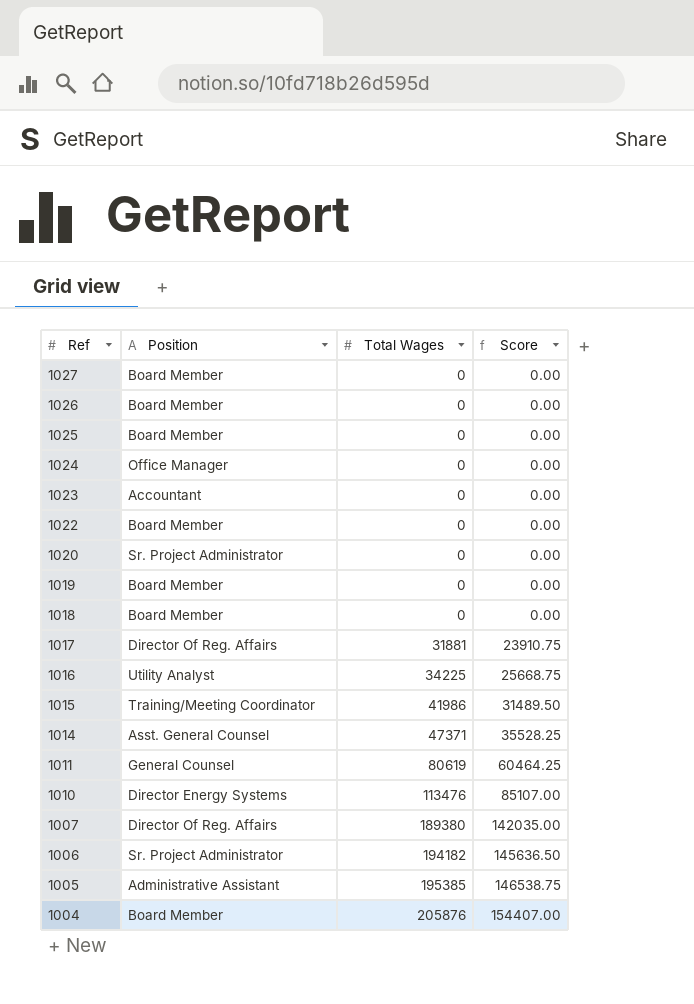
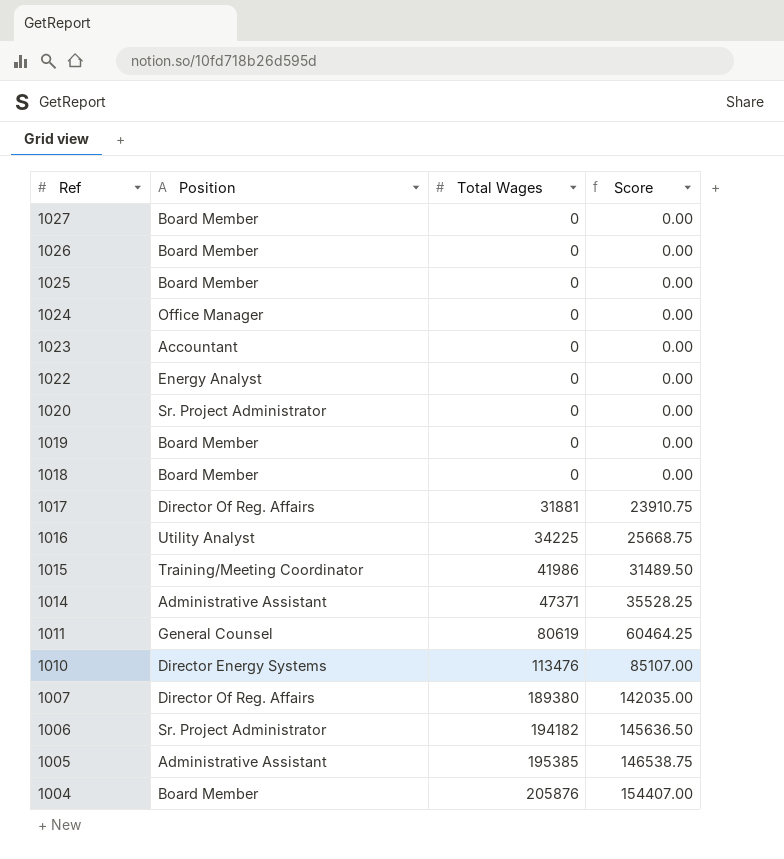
1022 | Position: Board Member -> Energy Analyst
1014 | Position: Asst. General Counsel -> Administrative Assistant

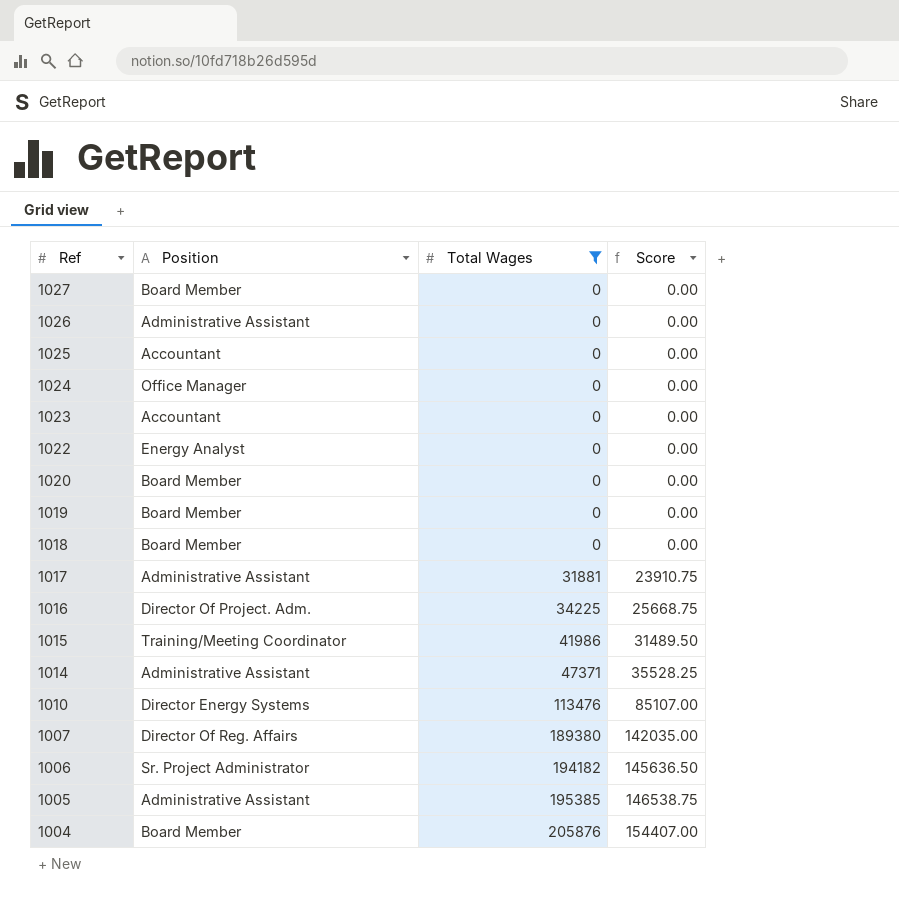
filter: none -> Total Wages != 80619
1026 | Position: Board Member -> Administrative Assistant
1025 | Position: Board Member -> Accountant
1020 | Position: Sr. Project Administrator -> Board Member
1017 | Position: Director Of Reg. Affairs -> Administrative Assistant
1016 | Position: Utility Analyst -> Director Of Project. Adm.

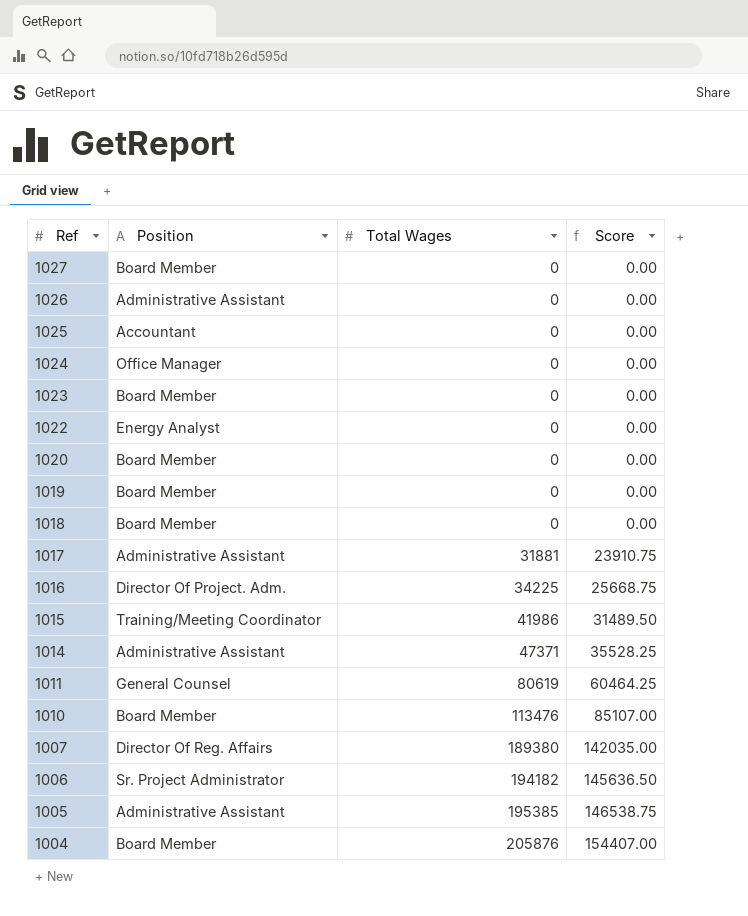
filter: Total Wages != 80619 -> none
1023 | Position: Accountant -> Board Member
1010 | Position: Director Energy Systems -> Board Member

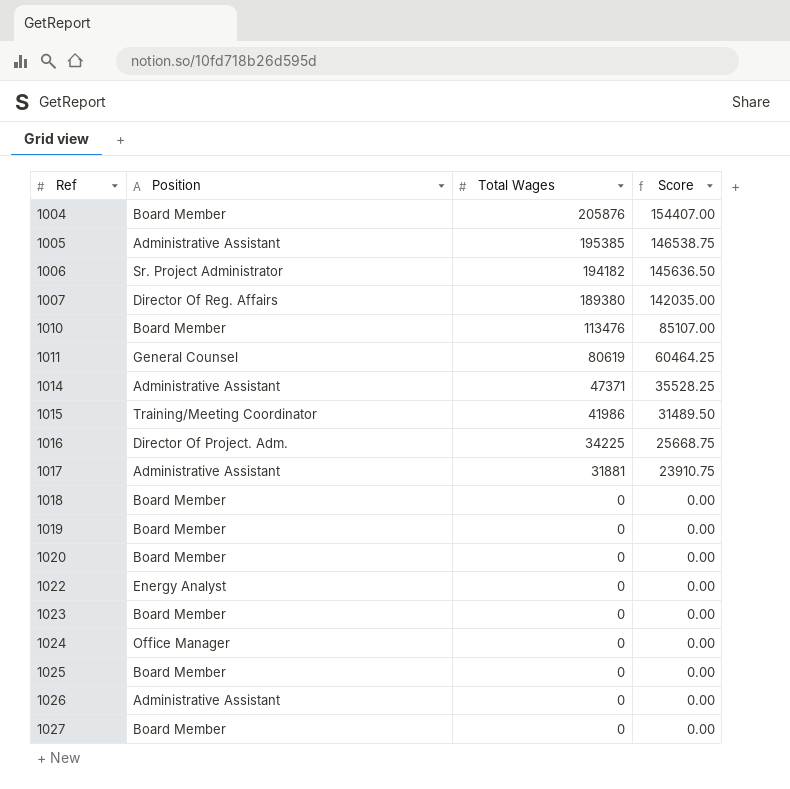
row order: Ref descending -> Ref ascending
1025 | Position: Accountant -> Board Member

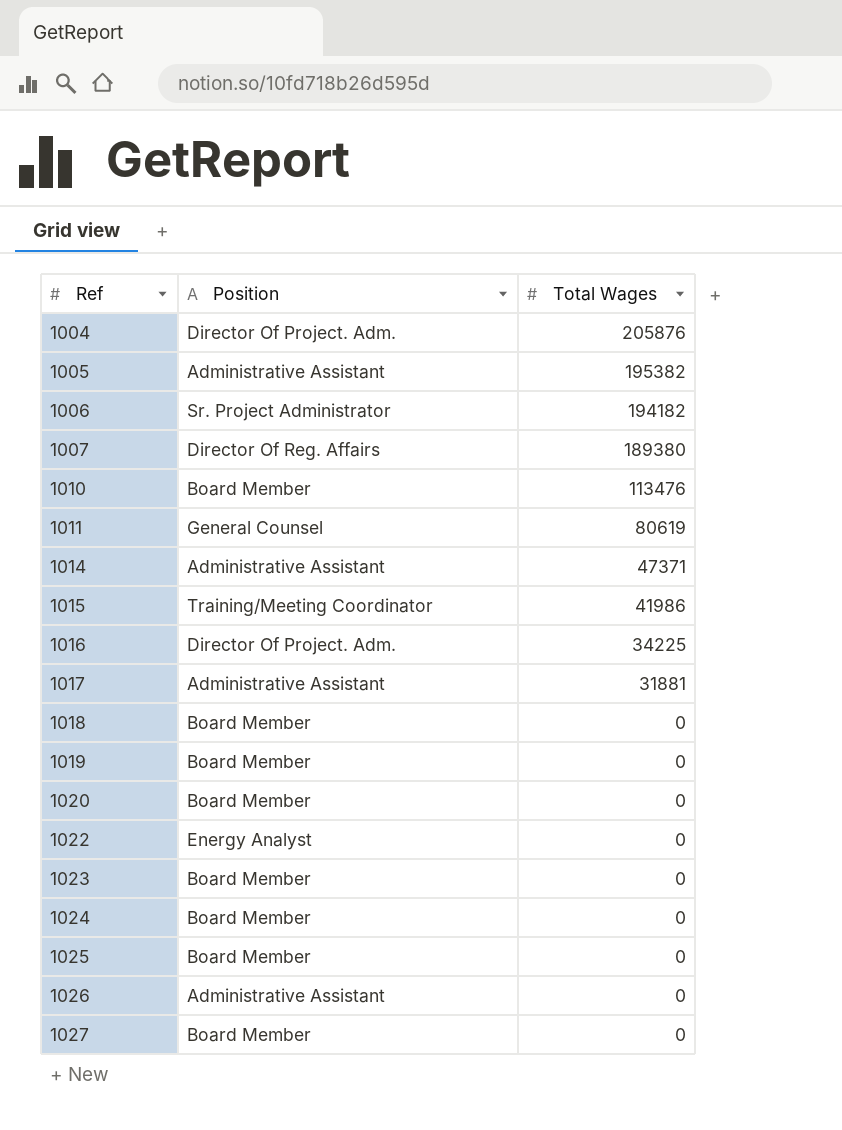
column Score | formula: [Total Wages] * 0.75 -> none
1004 | Position: Board Member -> Director Of Project. Adm.
1005 | Total Wages: 195385 -> 195382
1024 | Position: Office Manager -> Board Member

